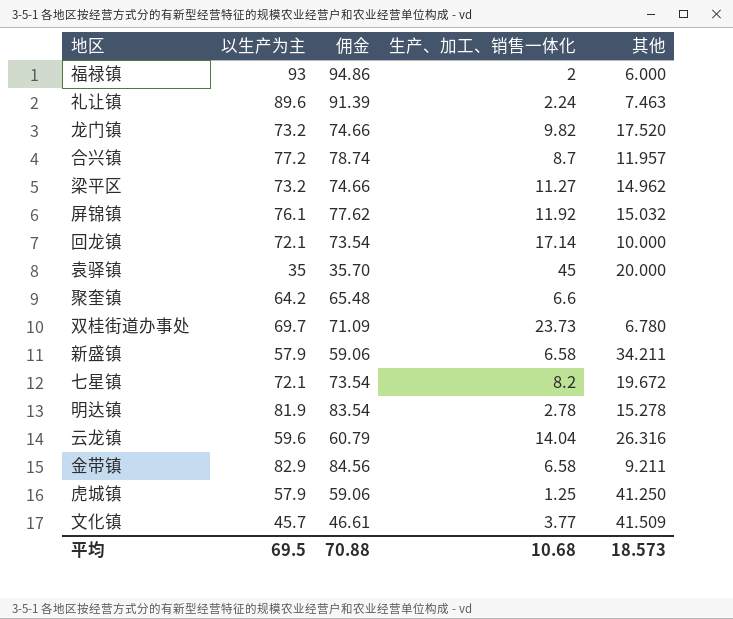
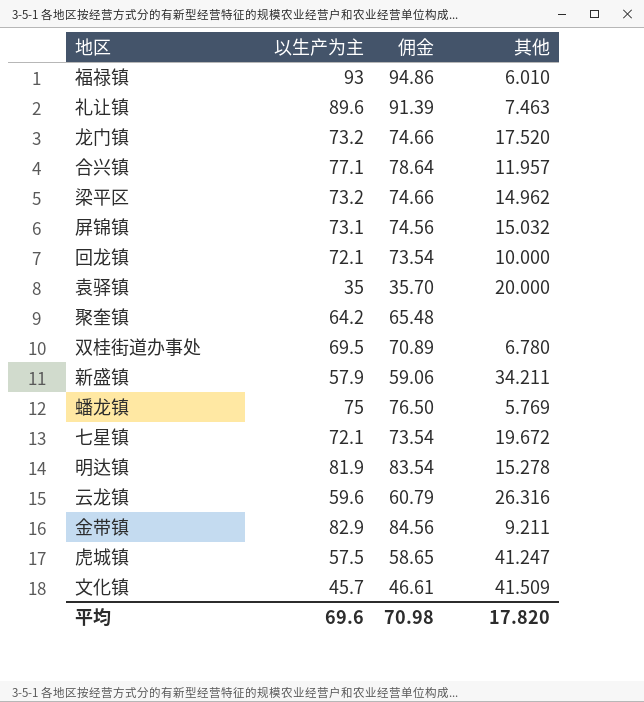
column 生产、加工、销售一体化 | position: 4 -> none
福禄镇 | 其他: 6.000 -> 6.010
合兴镇 | 以生产为主: 77.2 -> 77.1
合兴镇 | 佣金: 78.74 -> 78.64
屏锦镇 | 以生产为主: 76.1 -> 73.1
屏锦镇 | 佣金: 77.62 -> 74.56
双桂街道办事处 | 以生产为主: 69.7 -> 69.5
双桂街道办事处 | 佣金: 71.09 -> 70.89
row 蟠龙镇: none -> 75 | 76.50 | 5.769
虎城镇 | 以生产为主: 57.9 -> 57.5
虎城镇 | 佣金: 59.06 -> 58.65
虎城镇 | 其他: 41.250 -> 41.247
平均 | 以生产为主: 69.5 -> 69.6
平均 | 佣金: 70.88 -> 70.98
平均 | 其他: 18.573 -> 17.820

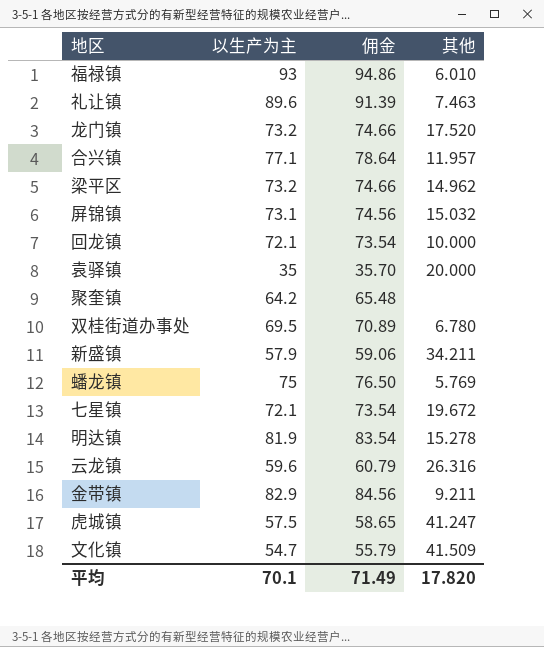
文化镇 | 以生产为主: 45.7 -> 54.7
文化镇 | 佣金: 46.61 -> 55.79
平均 | 以生产为主: 69.6 -> 70.1
平均 | 佣金: 70.98 -> 71.49

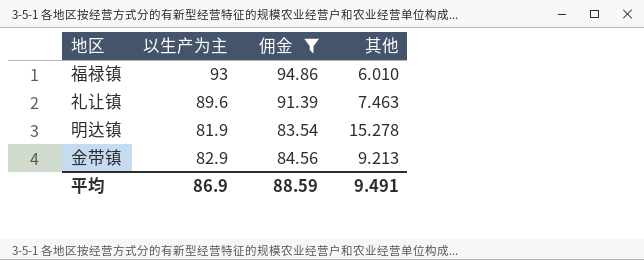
filter: none -> 佣金 >= 83.54
金带镇 | 其他: 9.211 -> 9.213
平均 | 以生产为主: 70.1 -> 86.9
平均 | 佣金: 71.49 -> 88.59
平均 | 其他: 17.820 -> 9.491

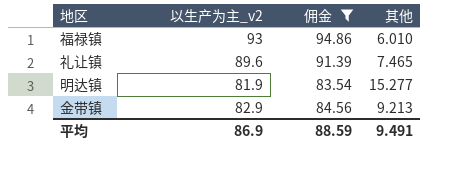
column name: 以生产为主 -> 以生产为主_v2
礼让镇 | 其他: 7.463 -> 7.465
明达镇 | 其他: 15.278 -> 15.277

